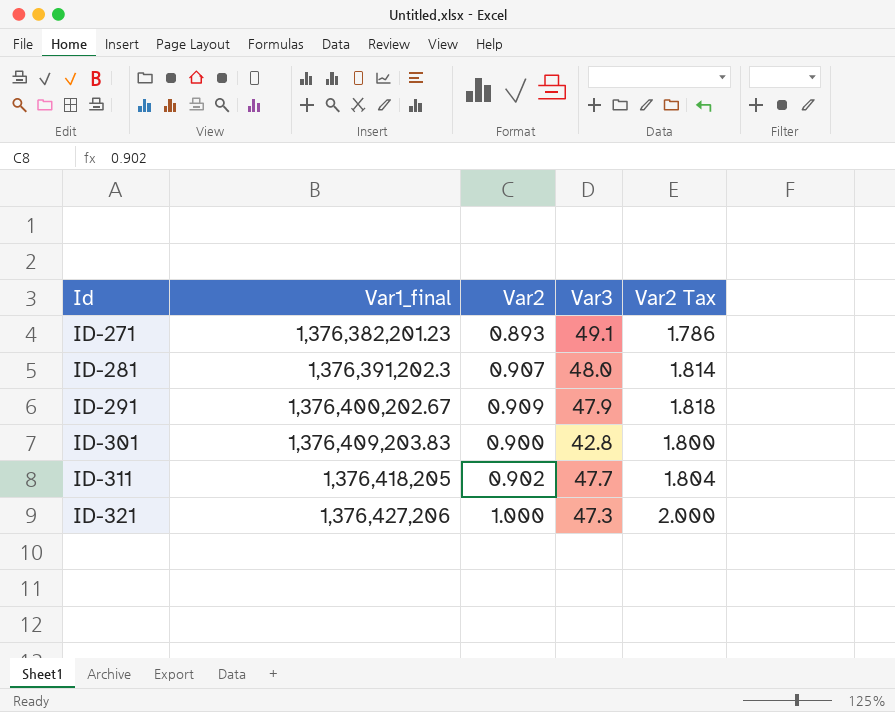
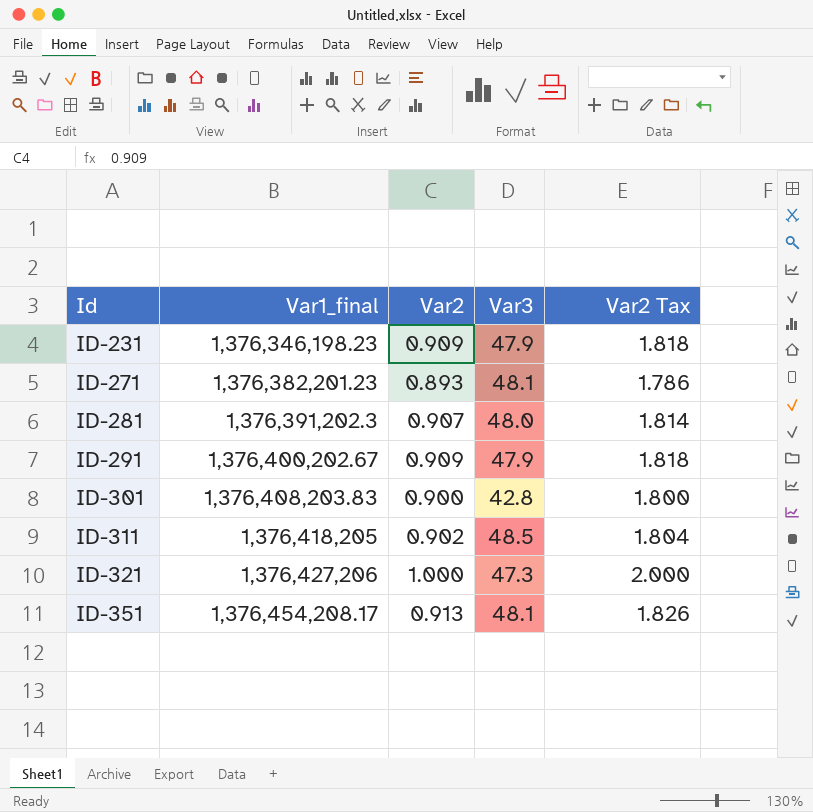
row ID-231: none -> 1,376,346,198.23 | 0.909 | 47.9 | 1.818
ID-271 | Var3: 49.1 -> 48.1
ID-301 | Var1_final: 1,376,409,203.83 -> 1,376,408,203.83
ID-311 | Var3: 47.7 -> 48.5
row ID-351: none -> 1,376,454,208.17 | 0.913 | 48.1 | 1.826

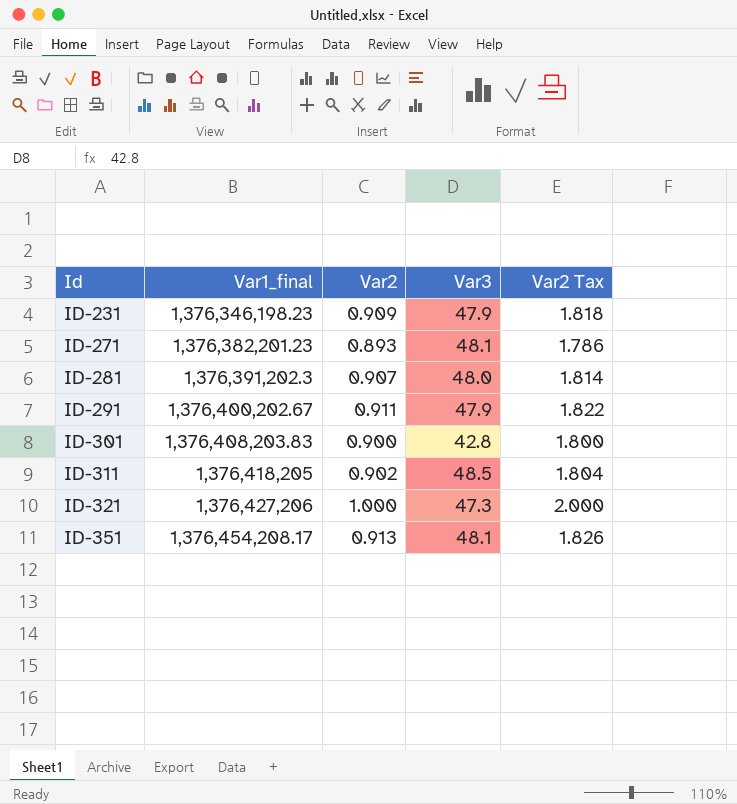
ID-291 | Var2: 0.909 -> 0.911
ID-291 | Var2 Tax: 1.818 -> 1.822

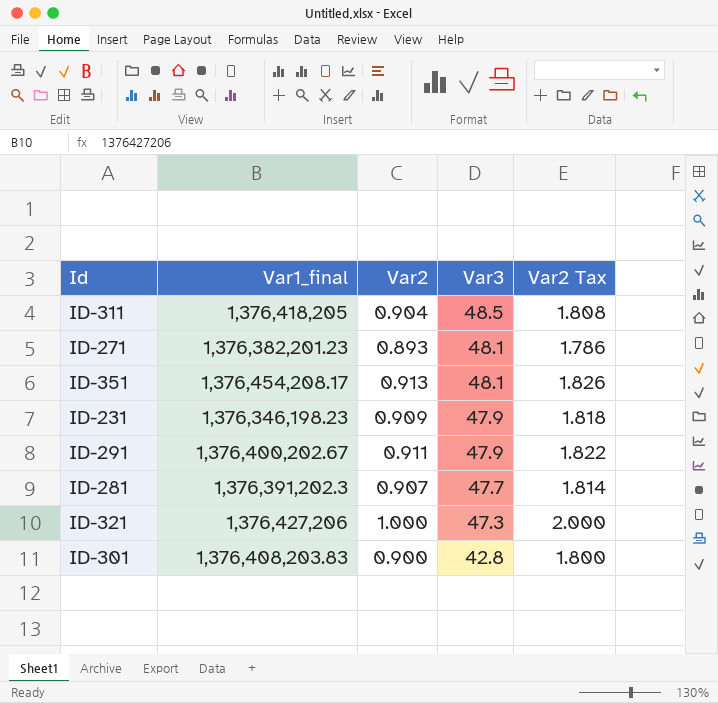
row order: Id ascending -> Var3 descending
ID-311 | Var2: 0.902 -> 0.904
ID-311 | Var2 Tax: 1.804 -> 1.808
ID-281 | Var3: 48.0 -> 47.7

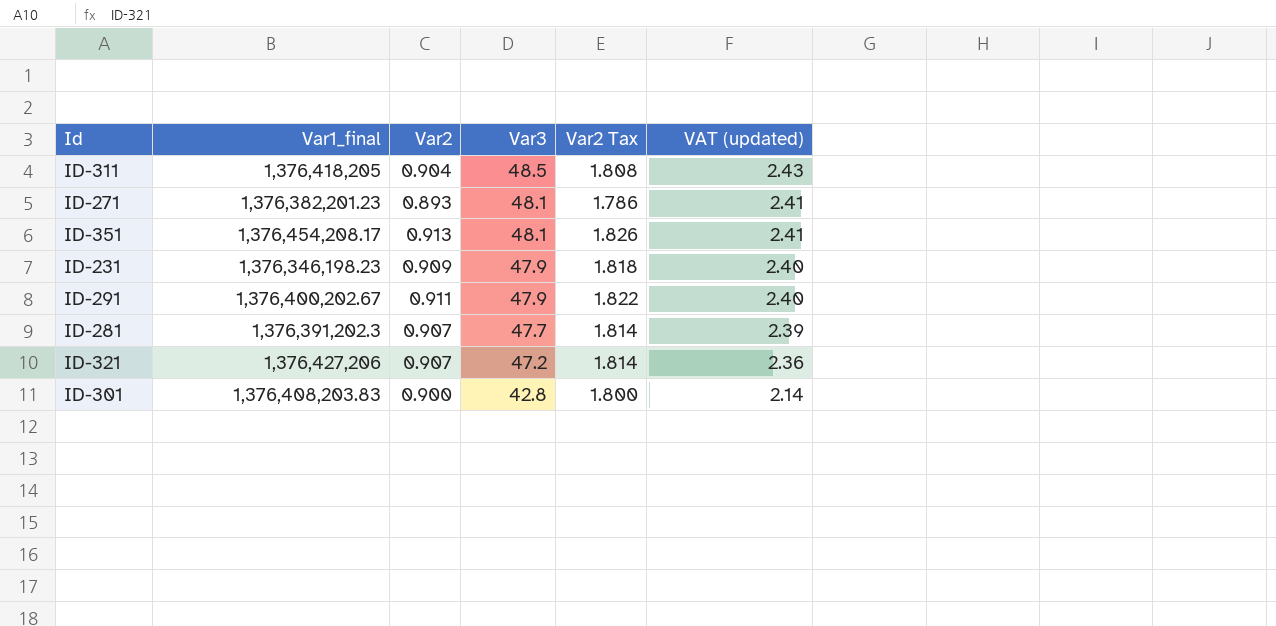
column VAT (updated) | formula: none -> [Var3] * 0.05
ID-321 | Var2: 1.000 -> 0.907
ID-321 | Var3: 47.3 -> 47.2
ID-321 | Var2 Tax: 2.000 -> 1.814

